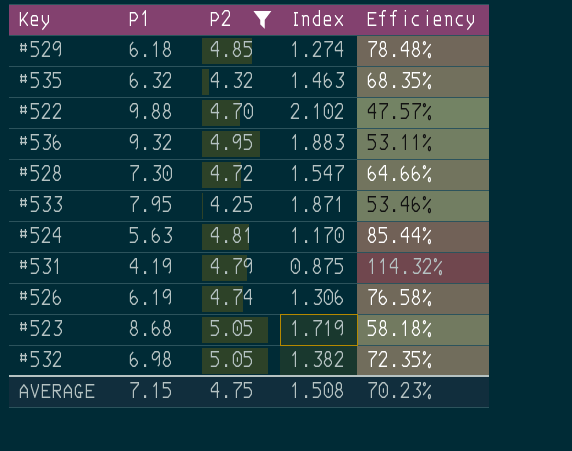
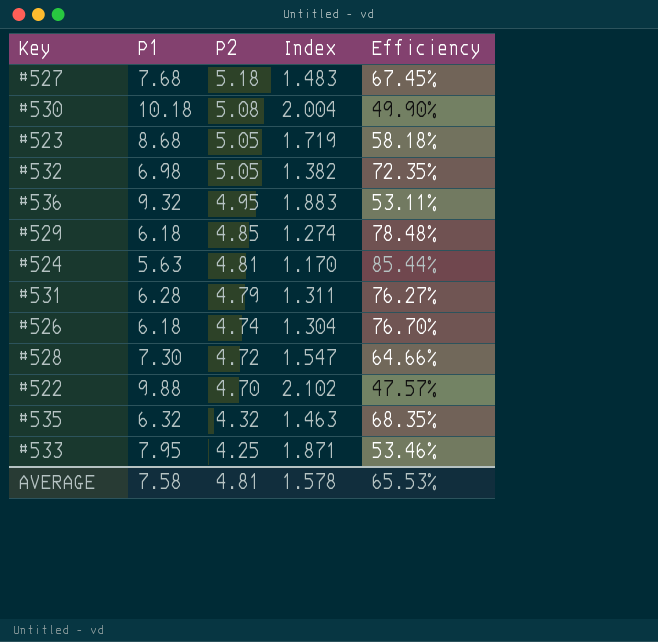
filter: P2 <= 5.05 -> none
row order: none -> P2 descending
#531 | P1: 4.19 -> 6.28
#531 | Index: 0.875 -> 1.311
#531 | Efficiency: 114.32% -> 76.27%
#526 | P1: 6.19 -> 6.18
#526 | Index: 1.306 -> 1.304
#526 | Efficiency: 76.58% -> 76.70%
AVERAGE | P1: 7.15 -> 7.58
AVERAGE | P2: 4.75 -> 4.81
AVERAGE | Index: 1.508 -> 1.578
AVERAGE | Efficiency: 70.23% -> 65.53%

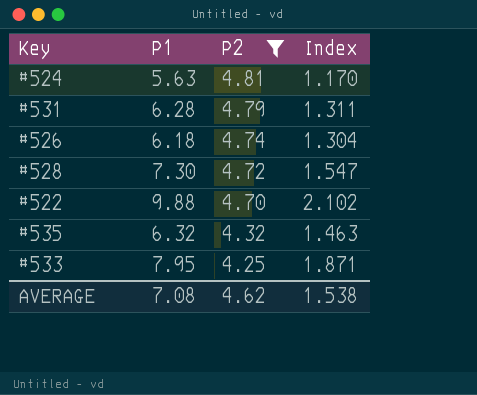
filter: none -> P2 <= 4.81
column Efficiency | formula: [P2] / [P1] -> none
AVERAGE | P1: 7.58 -> 7.08
AVERAGE | P2: 4.81 -> 4.62
AVERAGE | Index: 1.578 -> 1.538

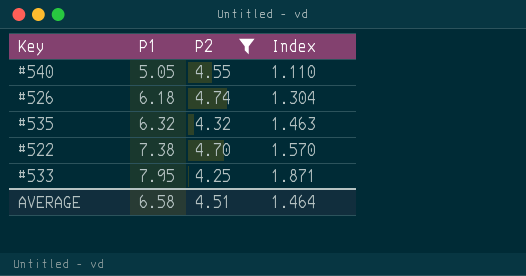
row order: P2 descending -> P1 ascending
row #524: 5.63 | 4.81 | 1.170 -> none
row #531: 6.28 | 4.79 | 1.311 -> none
row #528: 7.30 | 4.72 | 1.547 -> none
row #540: none -> 5.05 | 4.55 | 1.110
#522 | P1: 9.88 -> 7.38
#522 | Index: 2.102 -> 1.570
AVERAGE | P1: 7.08 -> 6.58
AVERAGE | P2: 4.62 -> 4.51
AVERAGE | Index: 1.538 -> 1.464

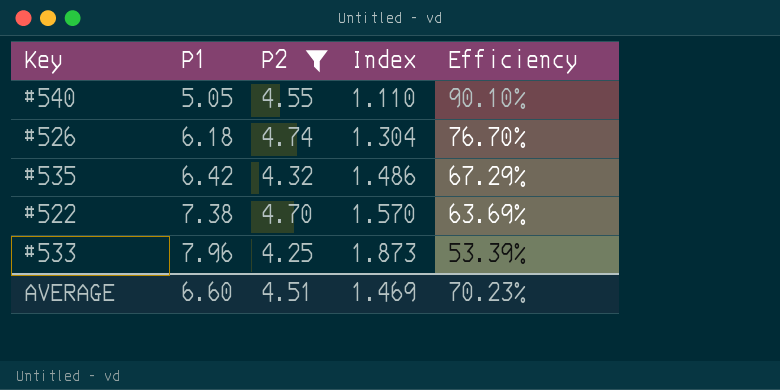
column Efficiency | formula: none -> [P2] / [P1]
#535 | P1: 6.32 -> 6.42
#535 | Index: 1.463 -> 1.486
#533 | P1: 7.95 -> 7.96
#533 | Index: 1.871 -> 1.873
AVERAGE | P1: 6.58 -> 6.60
AVERAGE | Index: 1.464 -> 1.469

